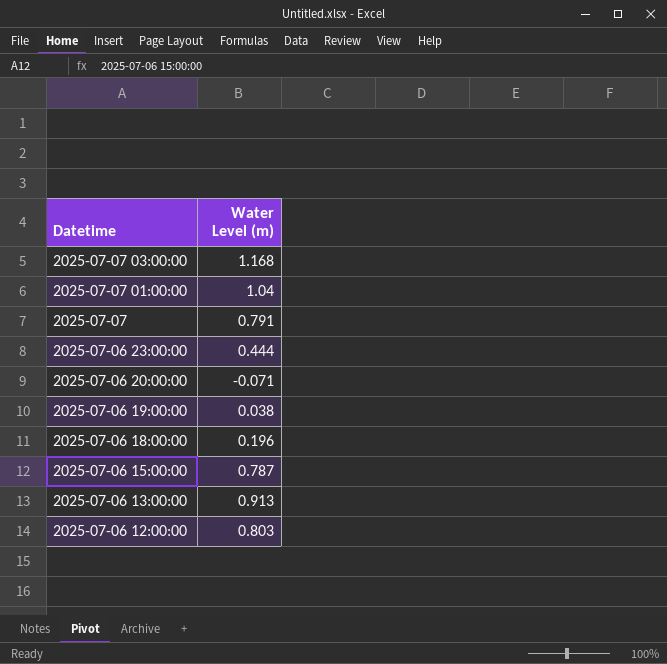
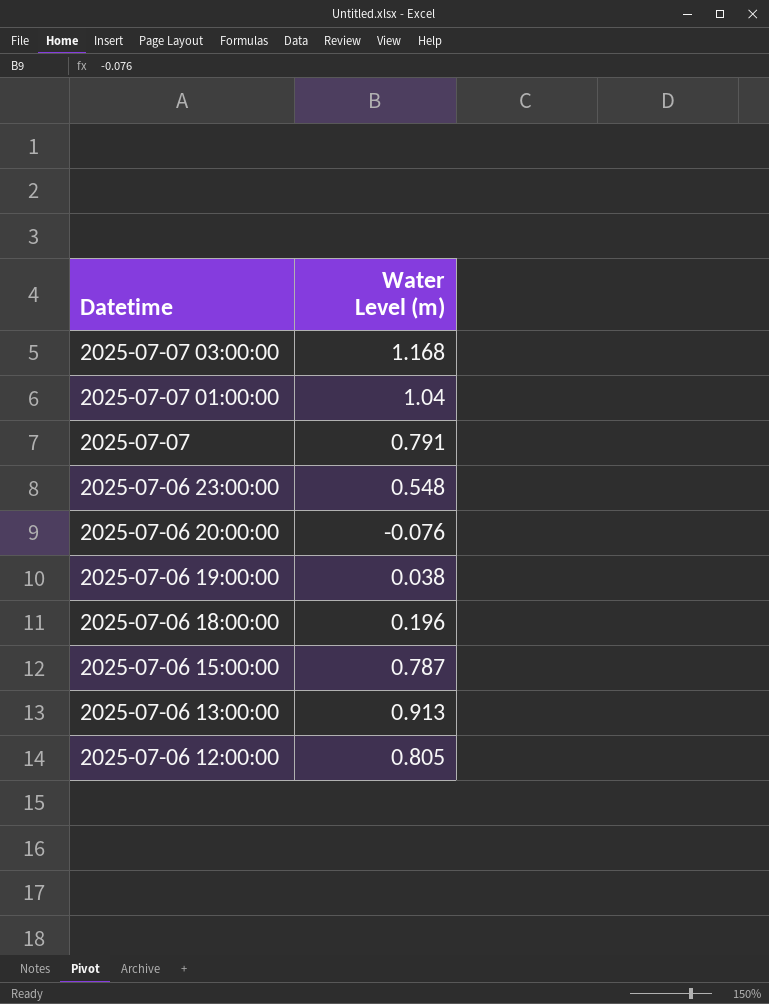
2025-07-06 23:00:00 | Water Level (m): 0.444 -> 0.548
2025-07-06 20:00:00 | Water Level (m): -0.071 -> -0.076
2025-07-06 12:00:00 | Water Level (m): 0.803 -> 0.805

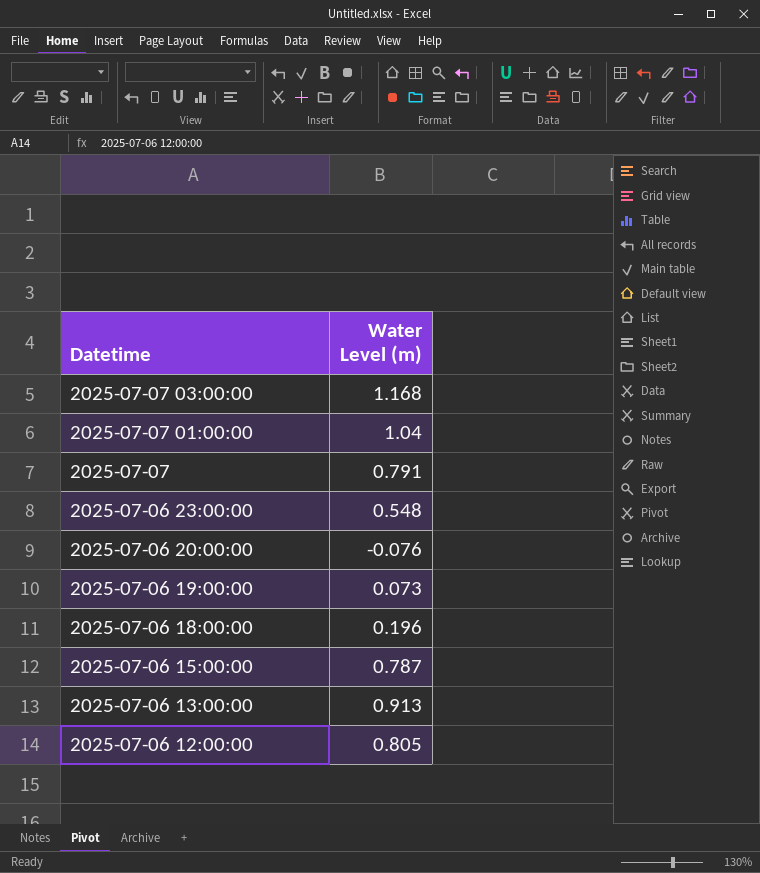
2025-07-06 19:00:00 | Water Level (m): 0.038 -> 0.073

